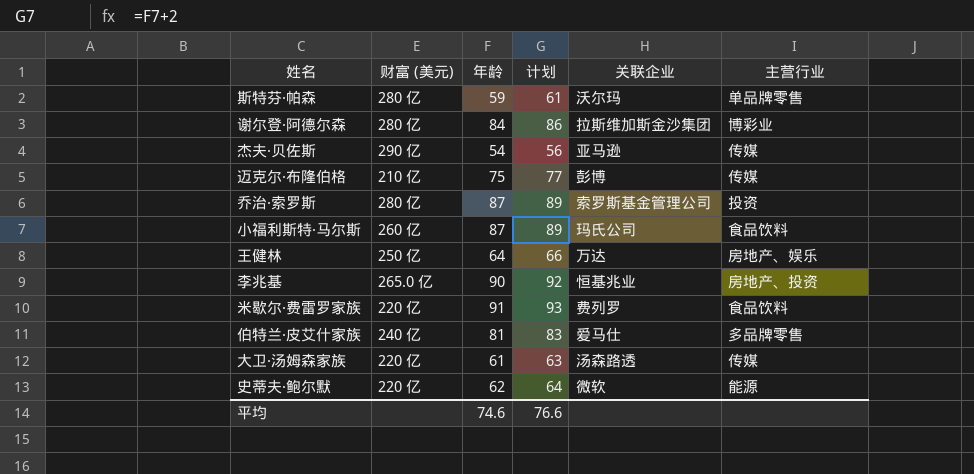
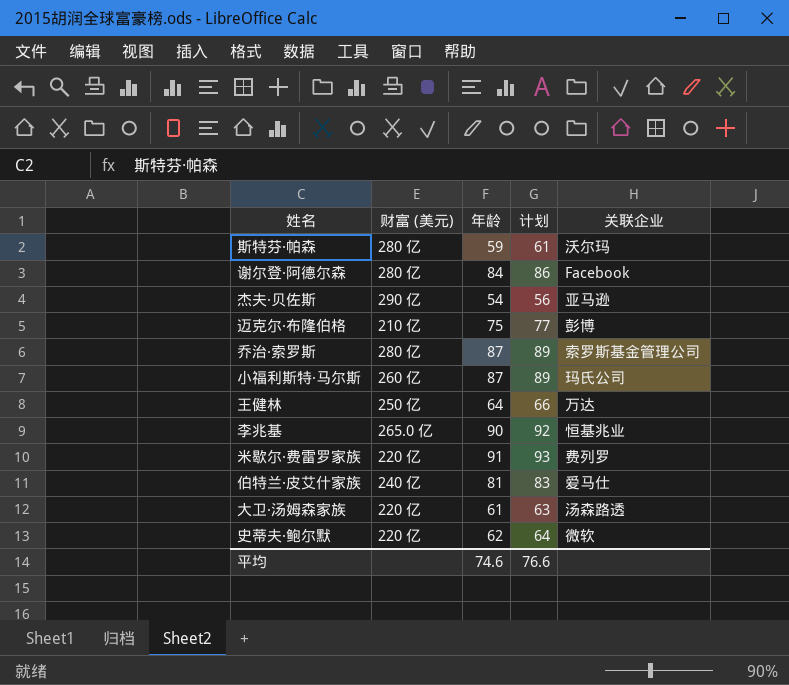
column 主营行业 | position: 6 -> none
谢尔登·阿德尔森 | 关联企业: 拉斯维加斯金沙集团 -> Facebook

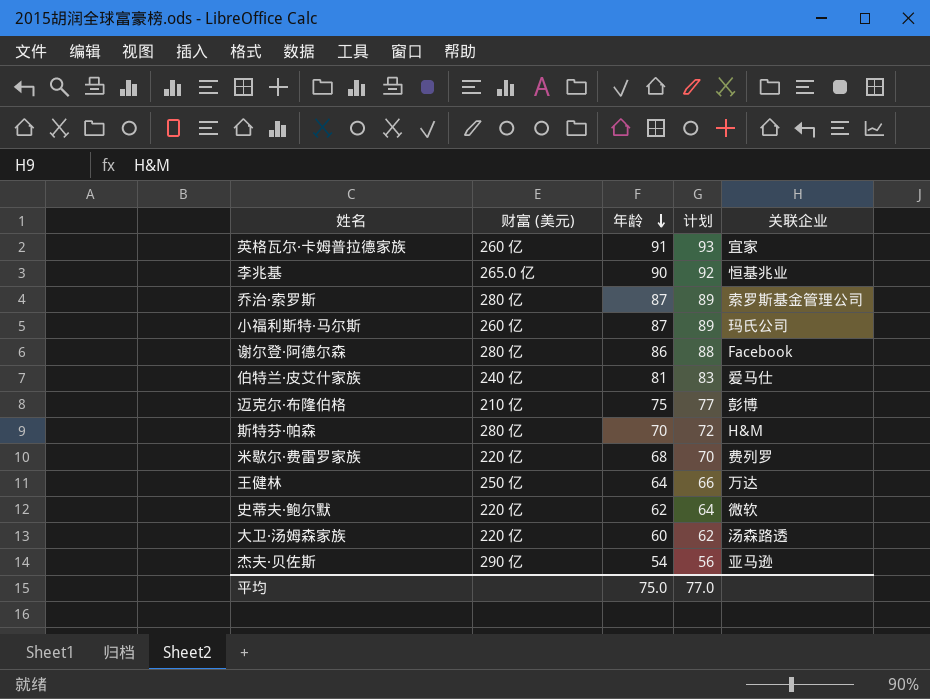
row order: none -> 年龄 descending
row 英格瓦尔·卡姆普拉德家族: none -> 260 亿 | 91 | 93 | 宜家
谢尔登·阿德尔森 | 年龄: 84 -> 86
谢尔登·阿德尔森 | 计划: 86 -> 88
斯特芬·帕森 | 年龄: 59 -> 70
斯特芬·帕森 | 计划: 61 -> 72
斯特芬·帕森 | 关联企业: 沃尔玛 -> H&M
米歇尔·费雷罗家族 | 年龄: 91 -> 68
米歇尔·费雷罗家族 | 计划: 93 -> 70
大卫·汤姆森家族 | 年龄: 61 -> 60
大卫·汤姆森家族 | 计划: 63 -> 62
平均 | 年龄: 74.6 -> 75.0
平均 | 计划: 76.6 -> 77.0

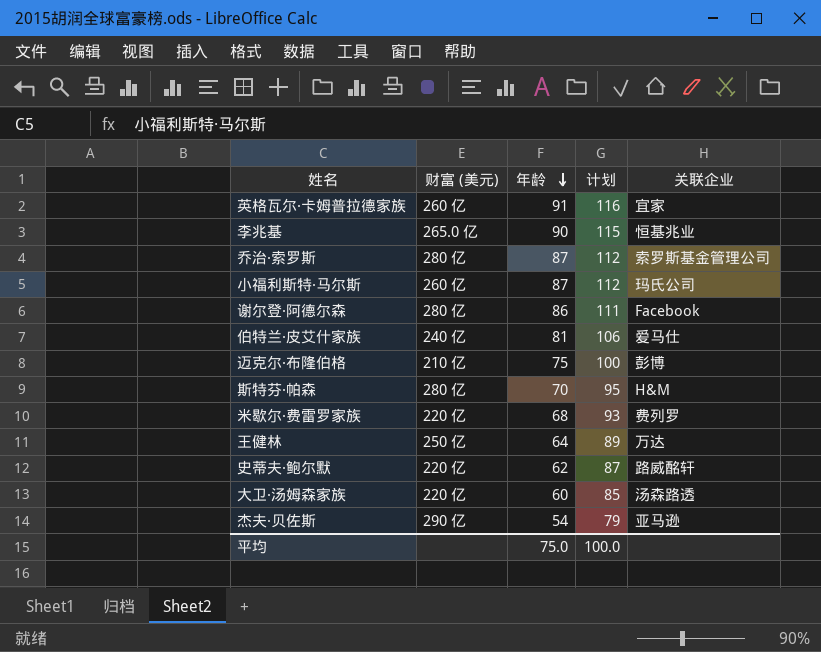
column 计划 | formula: [年龄] + 2 -> [年龄] + 25
史蒂夫·鲍尔默 | 关联企业: 微软 -> 路威酩轩
平均 | 计划: 77.0 -> 100.0

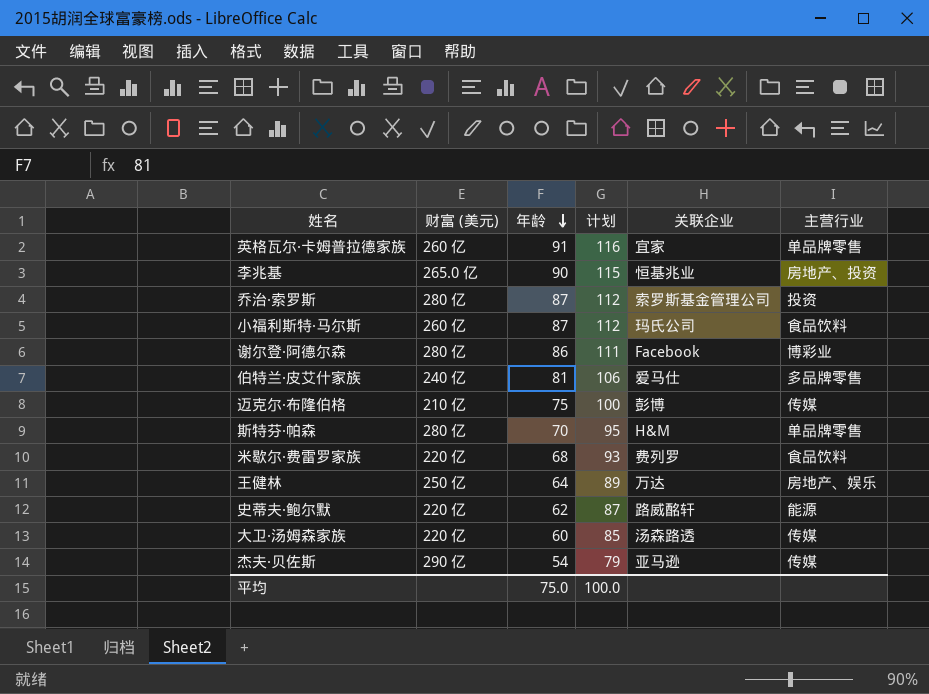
column 主营行业 | position: none -> 6

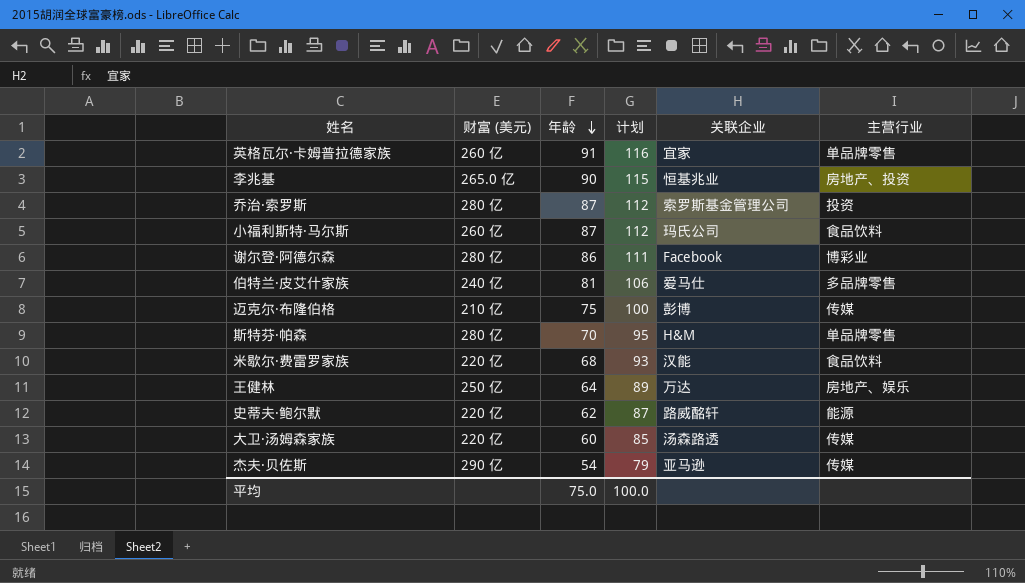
米歇尔·费雷罗家族 | 关联企业: 费列罗 -> 汉能

